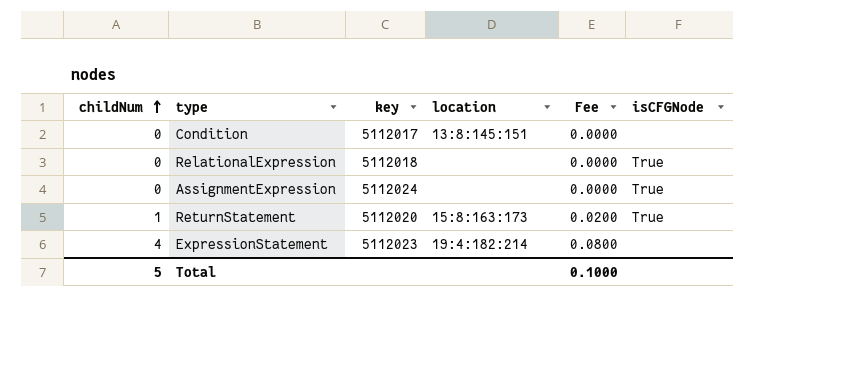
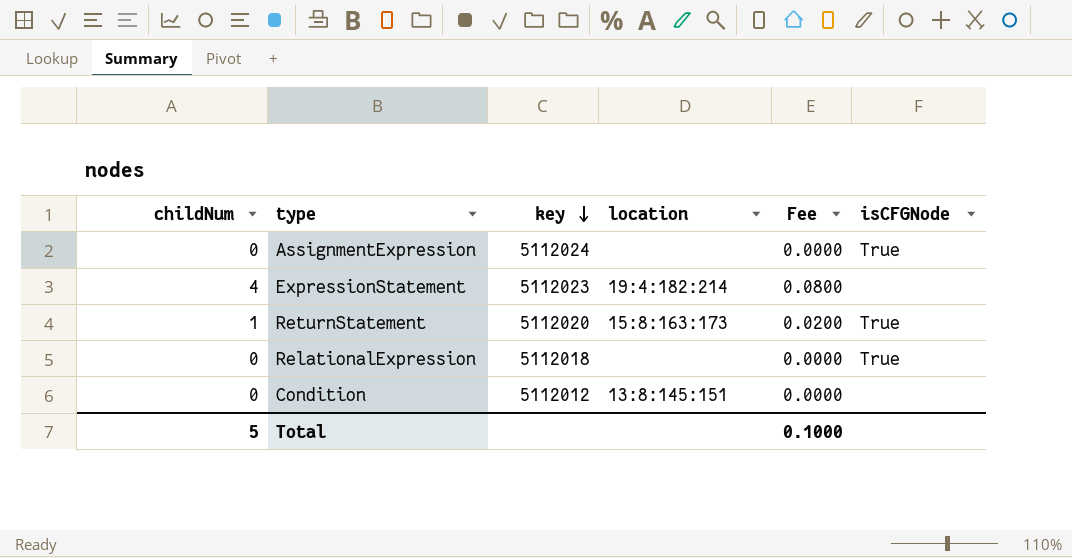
row order: childNum ascending -> key descending
Condition | key: 5112017 -> 5112012

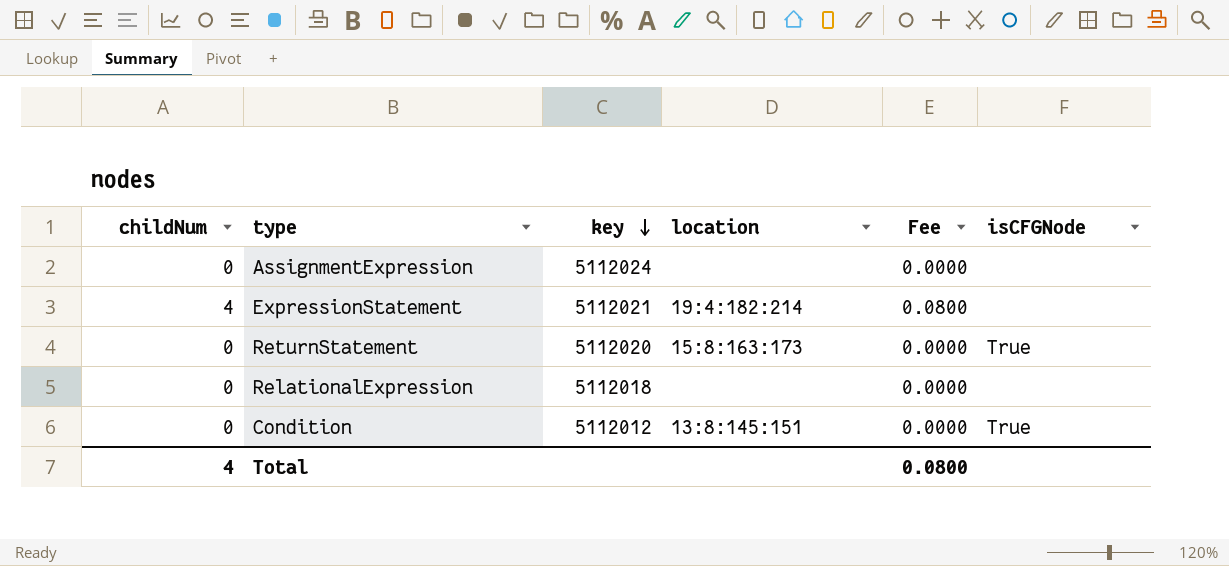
AssignmentExpression | isCFGNode: True -> none
ExpressionStatement | key: 5112023 -> 5112021
ReturnStatement | childNum: 1 -> 0
ReturnStatement | Fee: 0.0200 -> 0.0000
RelationalExpression | isCFGNode: True -> none
Condition | isCFGNode: none -> True
Total | childNum: 5 -> 4
Total | Fee: 0.1000 -> 0.0800

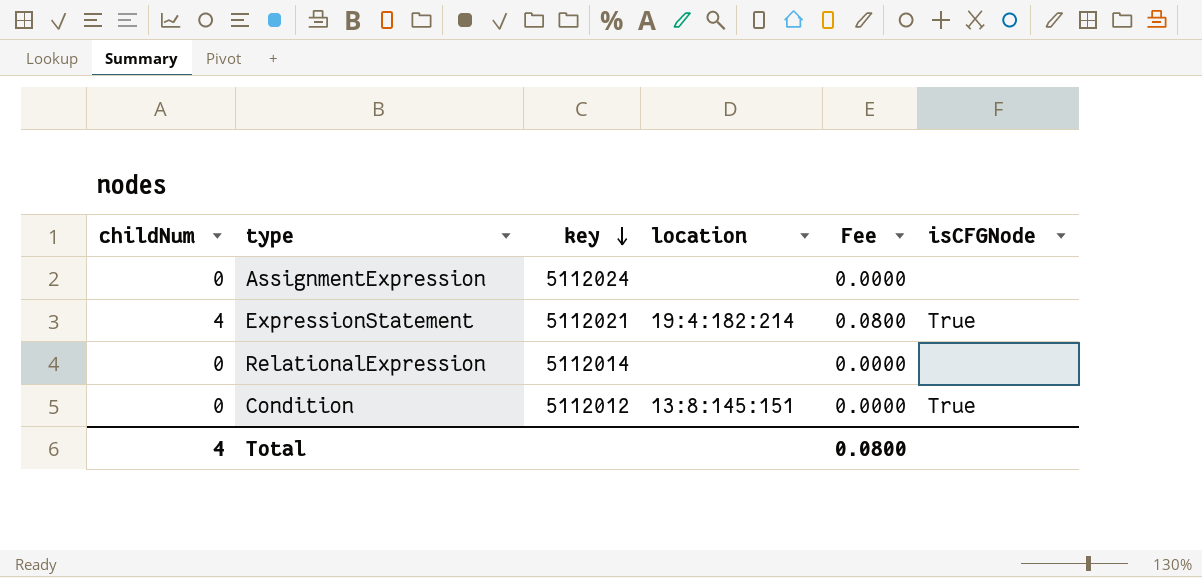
row ReturnStatement: 0 | 5112020 | 15:8:163:173 | 0.0000 | True -> none
ExpressionStatement | isCFGNode: none -> True
RelationalExpression | key: 5112018 -> 5112014

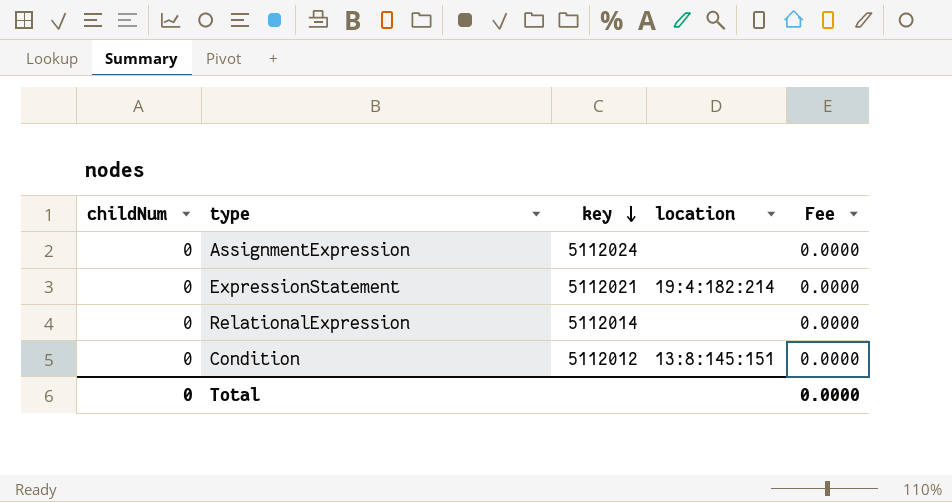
column isCFGNode | position: 6 -> none
ExpressionStatement | childNum: 4 -> 0
ExpressionStatement | Fee: 0.0800 -> 0.0000
Total | childNum: 4 -> 0
Total | Fee: 0.0800 -> 0.0000

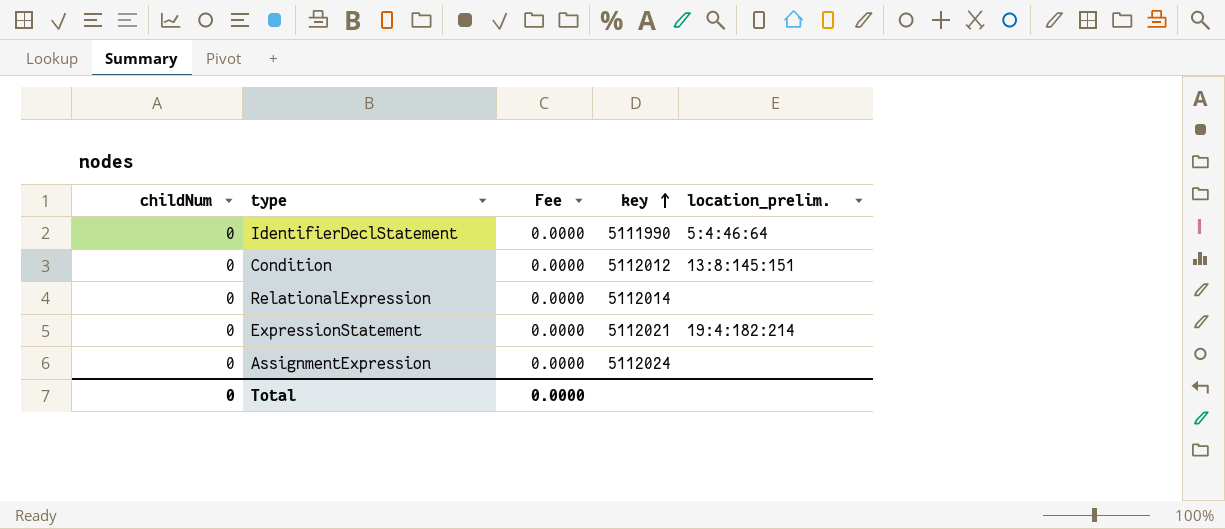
row order: key descending -> key ascending
column Fee | position: 5 -> 3
column name: location -> location_prelim.
row IdentifierDeclStatement: none -> 0 | 0.0000 | 5111990 | 5:4:46:64

